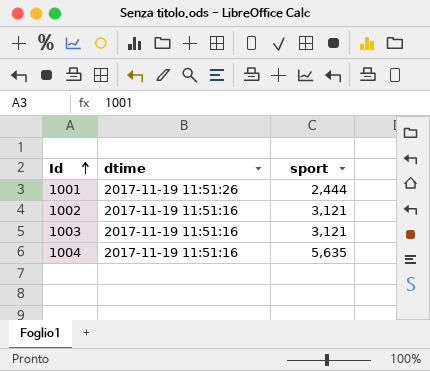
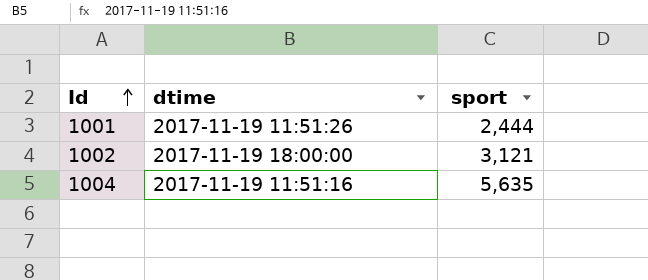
row 1003: 2017-11-19 11:51:16 | 3,121 -> none
1002 | dtime: 2017-11-19 11:51:16 -> 2017-11-19 18:00:00

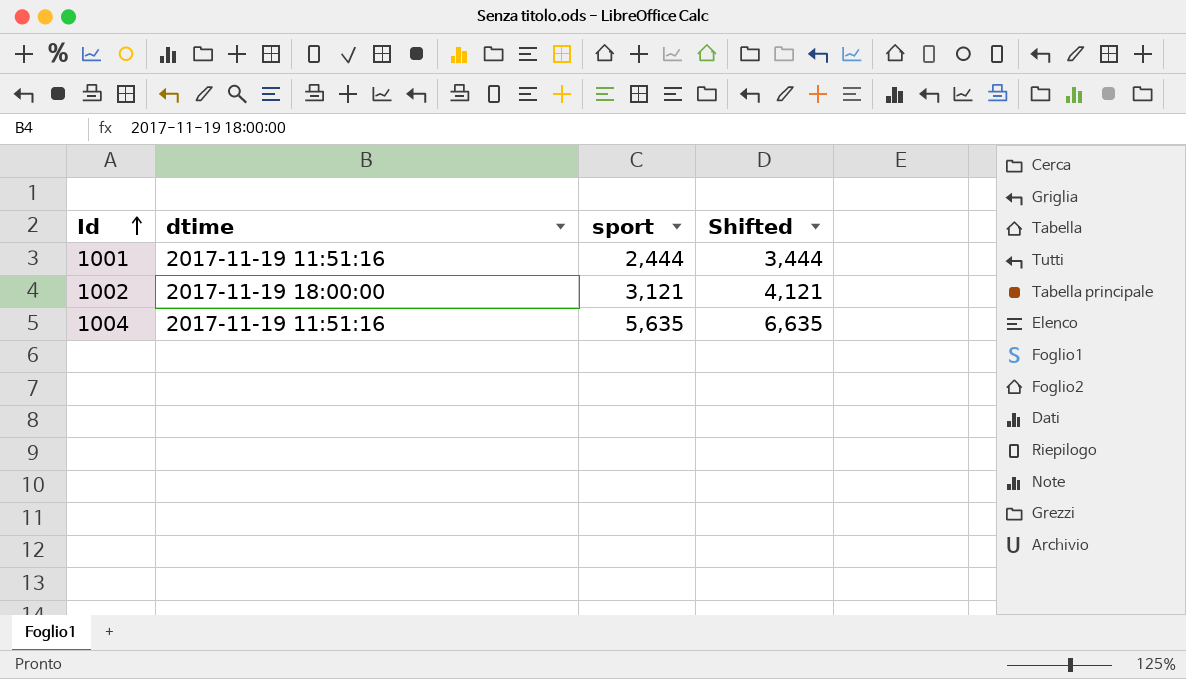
column Shifted | formula: none -> [sport] + 1000
1001 | dtime: 2017-11-19 11:51:26 -> 2017-11-19 11:51:16

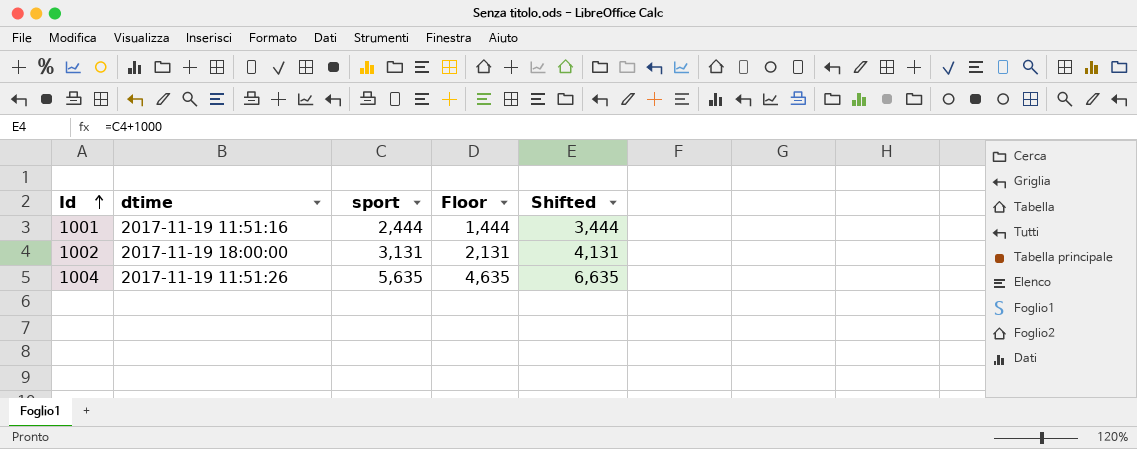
column Floor | formula: none -> [sport] - 1000
1002 | sport: 3,121 -> 3,131
1002 | Shifted: 4,121 -> 4,131
1004 | dtime: 2017-11-19 11:51:16 -> 2017-11-19 11:51:26

